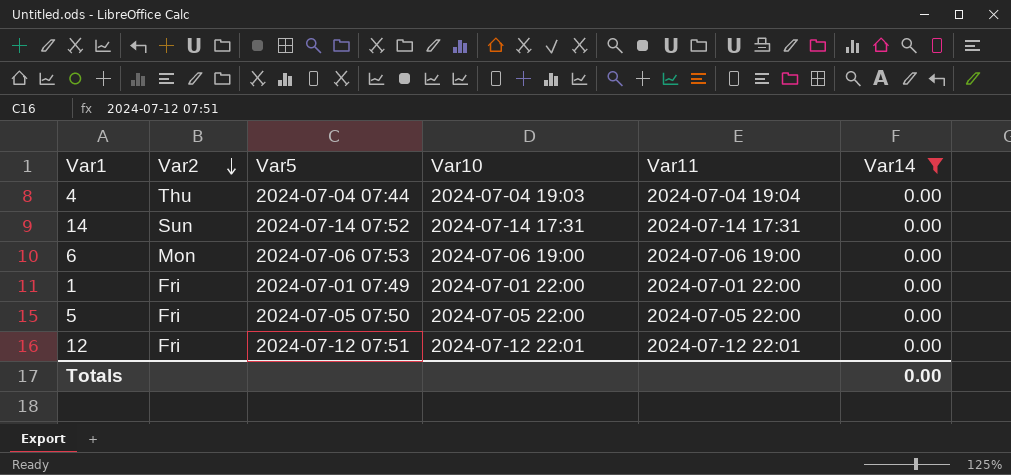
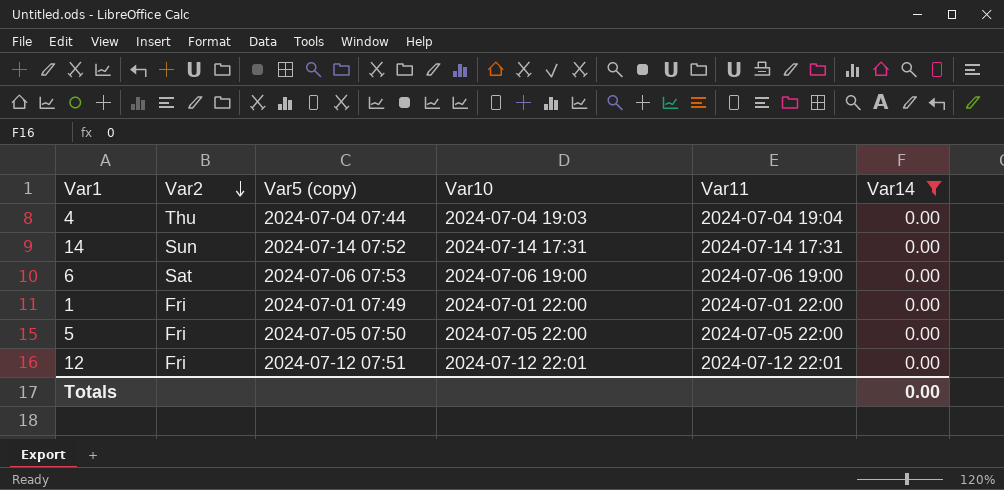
column name: Var5 -> Var5 (copy)
6 | Var2: Mon -> Sat

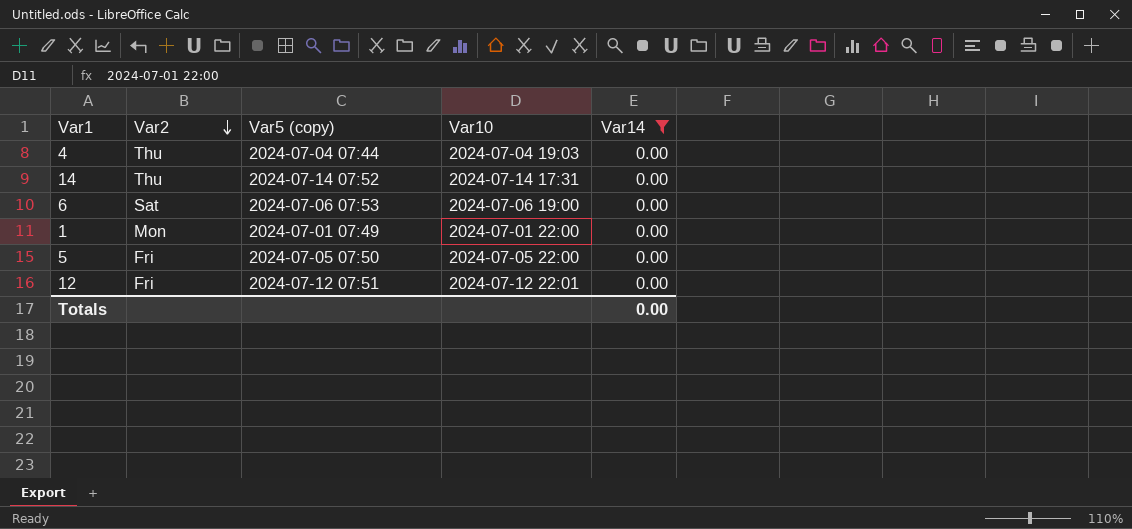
column Var11 | position: 5 -> none
14 | Var2: Sun -> Thu
1 | Var2: Fri -> Mon

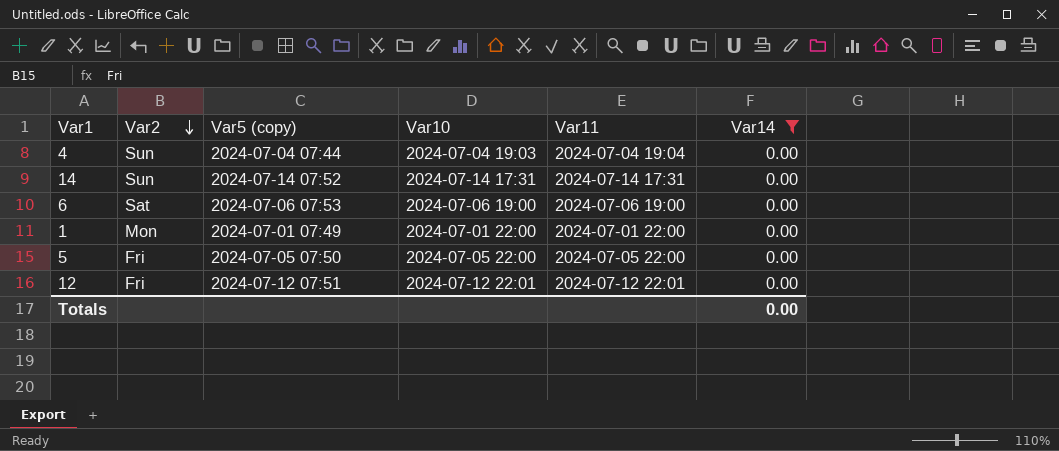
column Var11 | position: none -> 5
4 | Var2: Thu -> Sun
14 | Var2: Thu -> Sun

